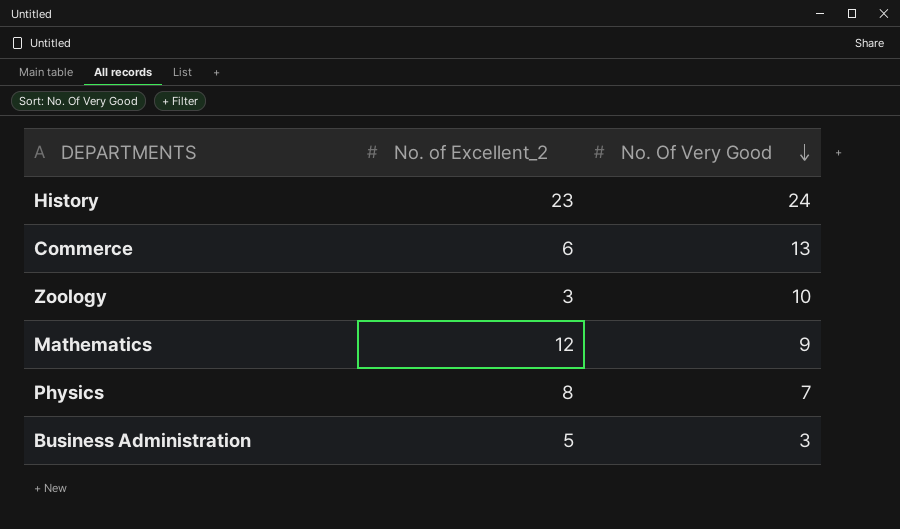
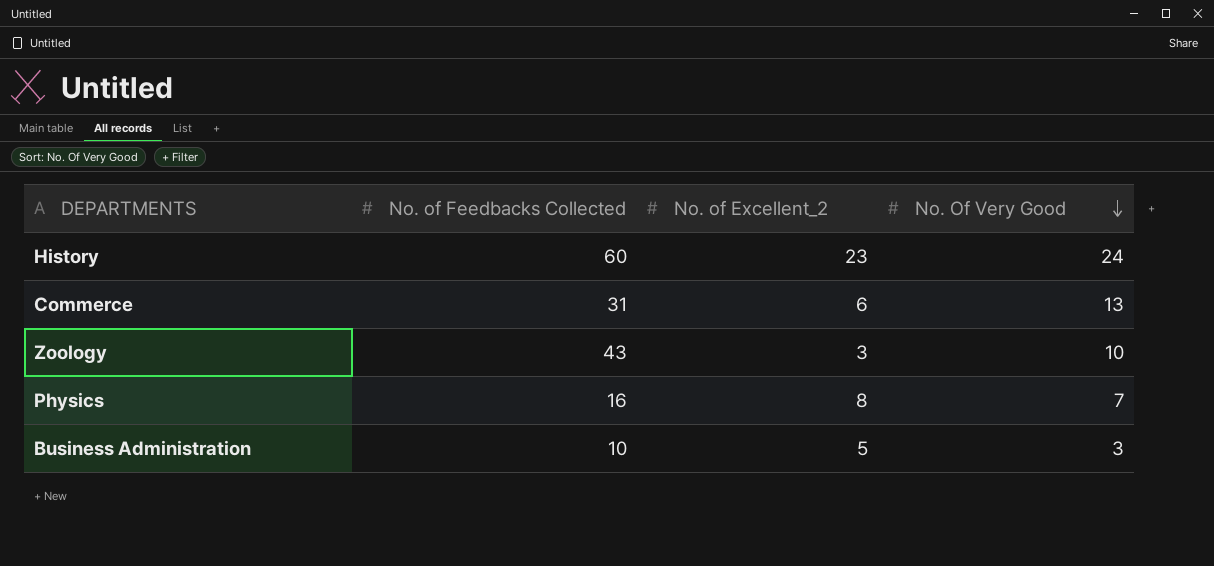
column No. of Feedbacks Collected | position: none -> 2
row Mathematics: 12 | 9 -> none

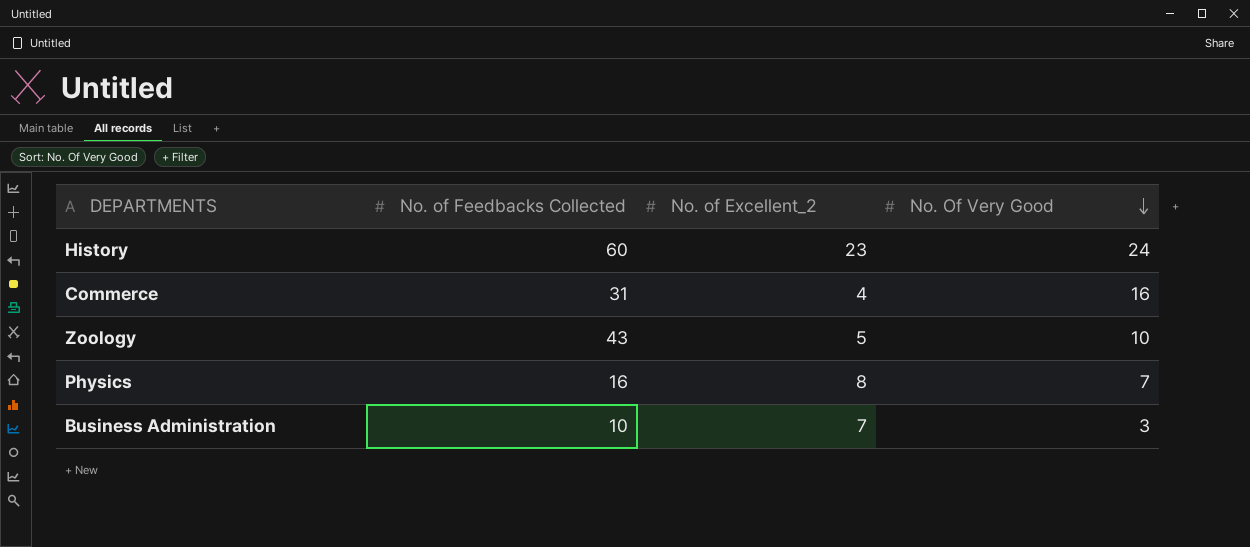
Commerce | No. of Excellent_2: 6 -> 4
Commerce | No. Of Very Good: 13 -> 16
Zoology | No. of Excellent_2: 3 -> 5
Business Administration | No. of Excellent_2: 5 -> 7

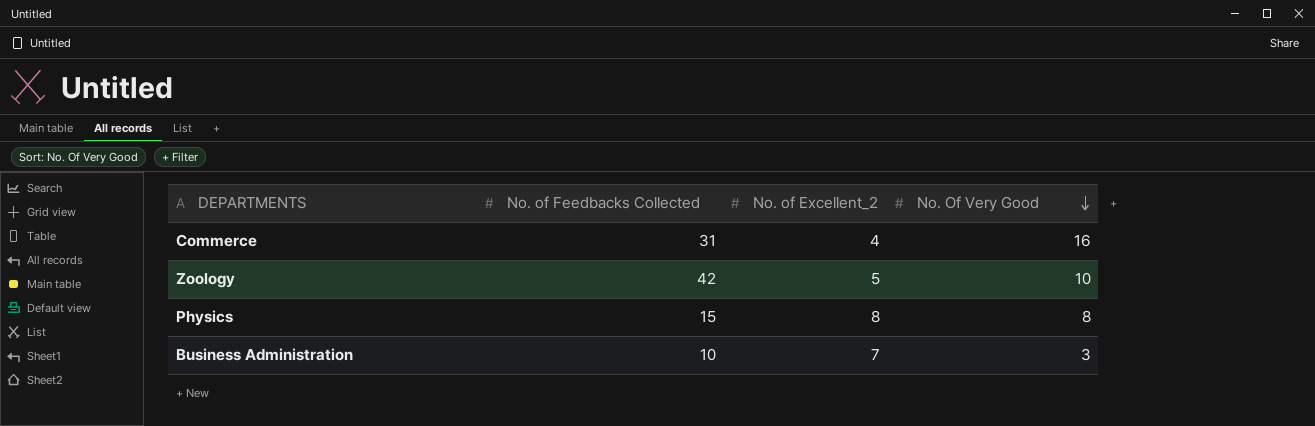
row History: 60 | 23 | 24 -> none
Zoology | No. of Feedbacks Collected: 43 -> 42
Physics | No. of Feedbacks Collected: 16 -> 15
Physics | No. Of Very Good: 7 -> 8

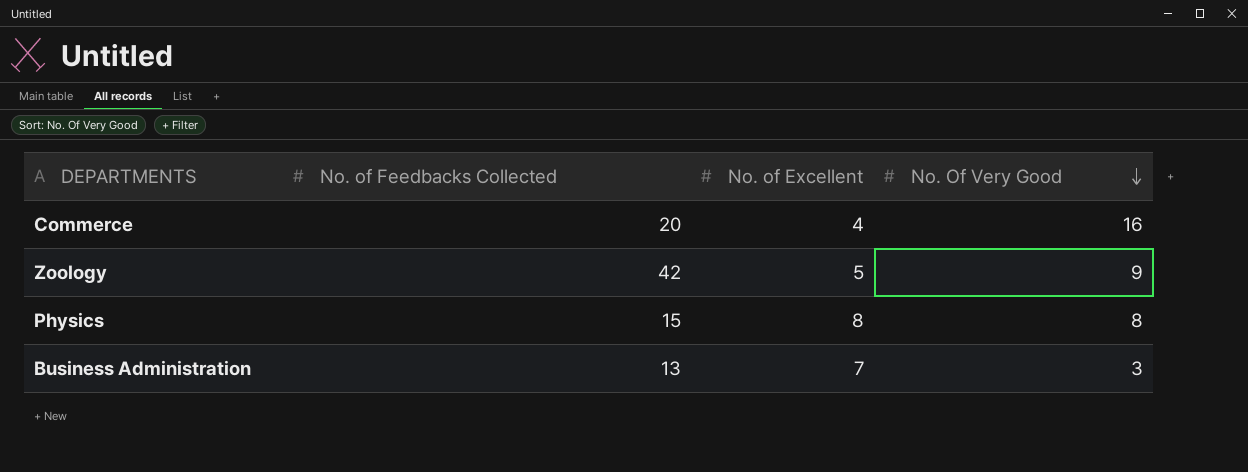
column name: No. of Excellent_2 -> No. of Excellent
Commerce | No. of Feedbacks Collected: 31 -> 20
Zoology | No. Of Very Good: 10 -> 9
Business Administration | No. of Feedbacks Collected: 10 -> 13

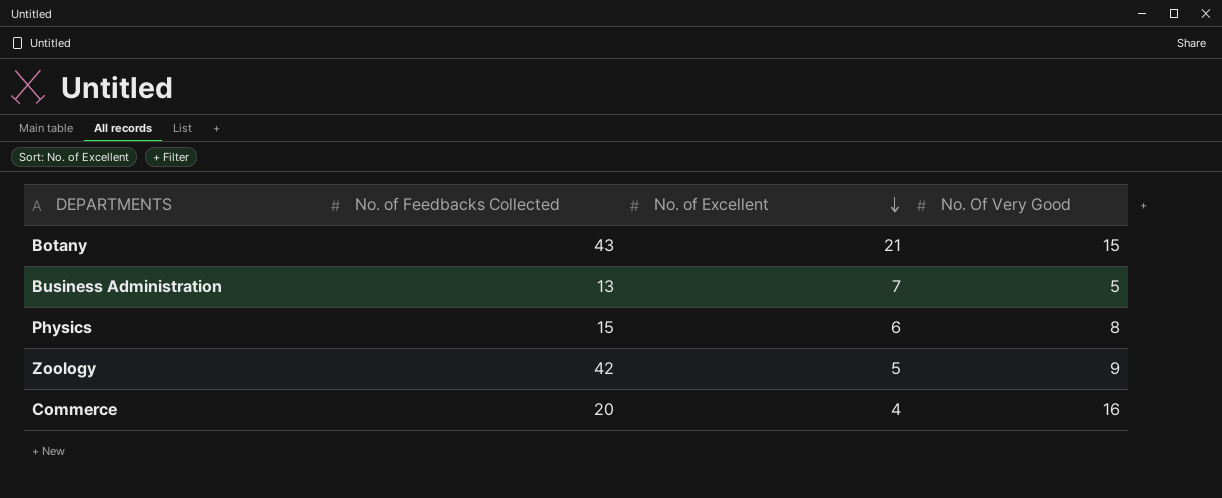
row order: No. Of Very Good descending -> No. of Excellent descending
row Botany: none -> 43 | 21 | 15
Business Administration | No. Of Very Good: 3 -> 5
Physics | No. of Excellent: 8 -> 6

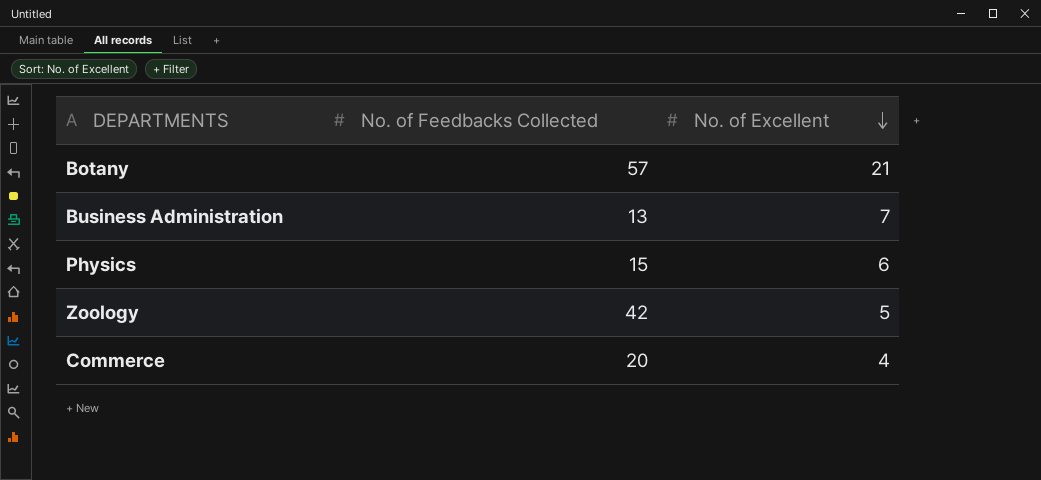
column No. Of Very Good | position: 4 -> none
Botany | No. of Feedbacks Collected: 43 -> 57

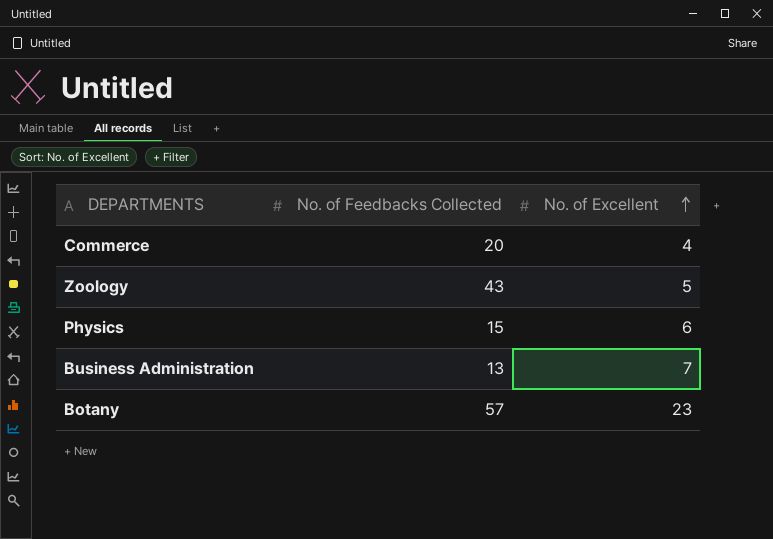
row order: No. of Excellent descending -> No. of Excellent ascending
Zoology | No. of Feedbacks Collected: 42 -> 43
Botany | No. of Excellent: 21 -> 23

